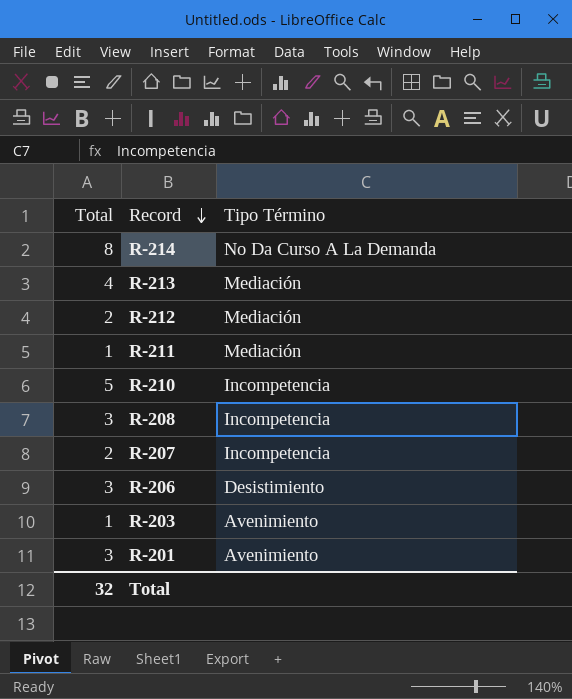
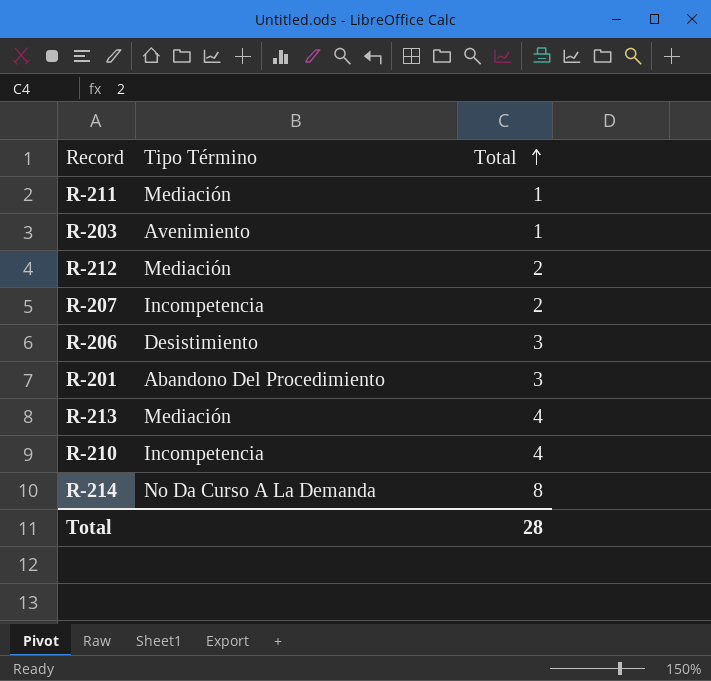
row order: Record descending -> Total ascending
column Total | position: 1 -> 3
row R-208: 3 | Incompetencia -> none
R-201 | Tipo Término: Avenimiento -> Abandono Del Procedimiento
R-210 | Total: 5 -> 4
Total | Total: 32 -> 28

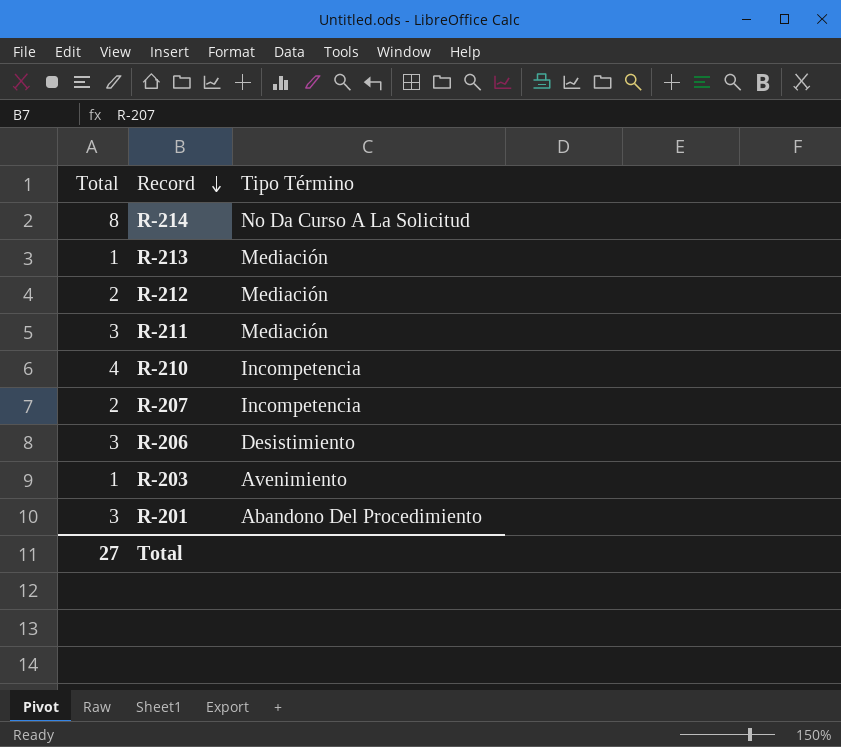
row order: Total ascending -> Record descending
column Total | position: 3 -> 1
R-214 | Tipo Término: No Da Curso A La Demanda -> No Da Curso A La Solicitud
R-213 | Total: 4 -> 1
R-211 | Total: 1 -> 3
Total | Total: 28 -> 27

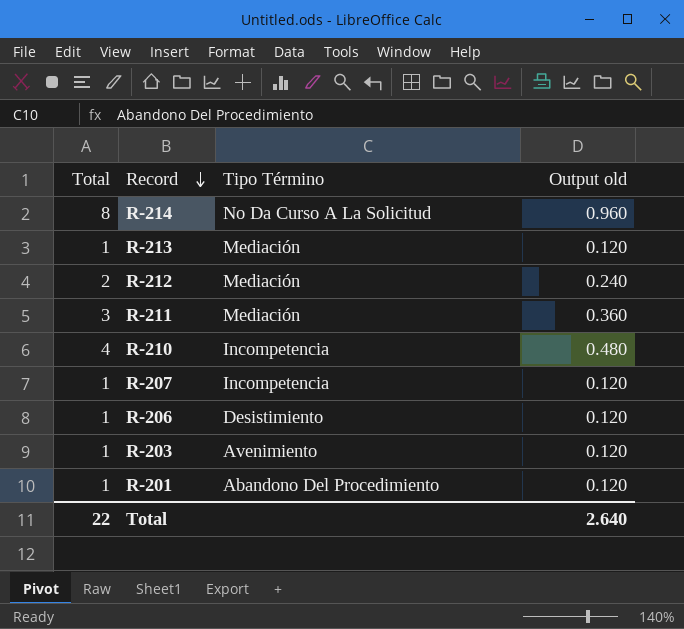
column Output old | formula: none -> [Total] * 0.12
R-207 | Total: 2 -> 1
R-206 | Total: 3 -> 1
R-201 | Total: 3 -> 1
Total | Total: 27 -> 22

